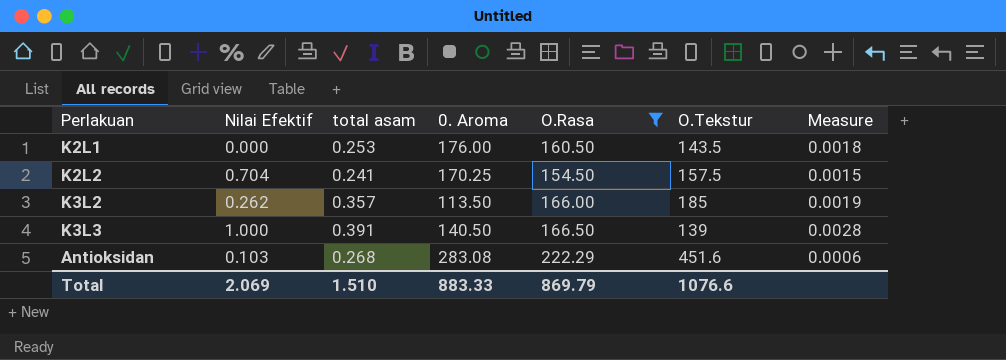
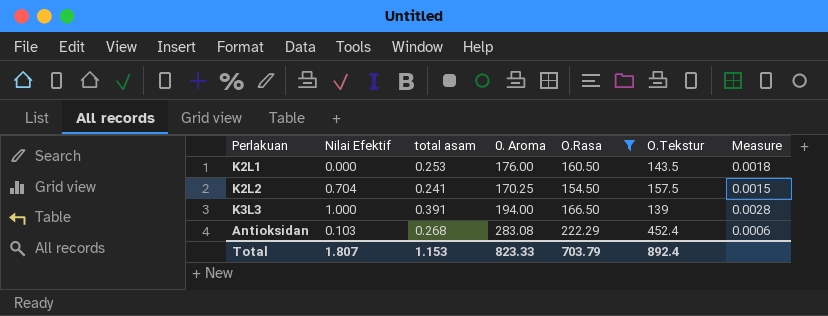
row K3L2: 0.262 | 0.357 | 113.50 | 166.00 | 185 | 0.0019 -> none
K3L3 | 0. Aroma: 140.50 -> 194.00
Antioksidan | O.Tekstur: 451.6 -> 452.4
Total | Nilai Efektif: 2.069 -> 1.807
Total | total asam: 1.510 -> 1.153
Total | 0. Aroma: 883.33 -> 823.33
Total | O.Rasa: 869.79 -> 703.79
Total | O.Tekstur: 1076.6 -> 892.4

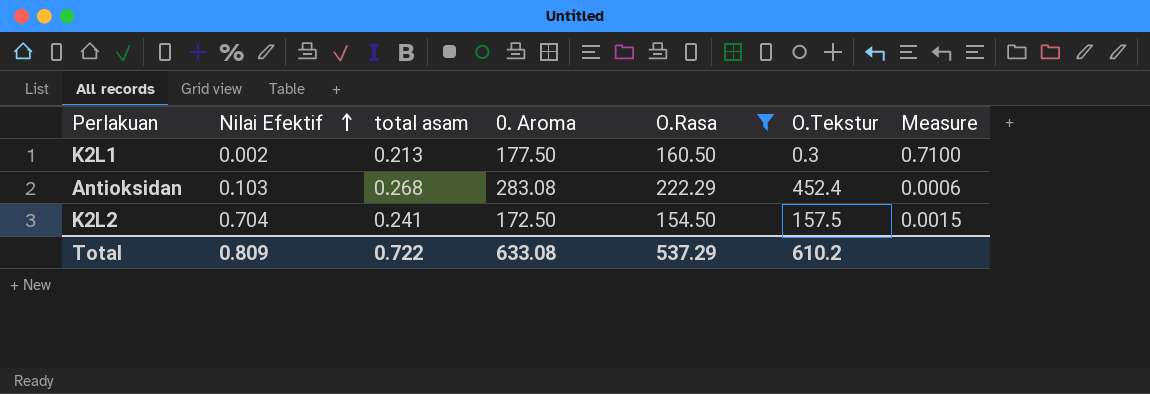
row order: none -> Nilai Efektif ascending
row K3L3: 1.000 | 0.391 | 194.00 | 166.50 | 139 | 0.0028 -> none
K2L1 | Nilai Efektif: 0.000 -> 0.002
K2L1 | total asam: 0.253 -> 0.213
K2L1 | 0. Aroma: 176.00 -> 177.50
K2L1 | O.Tekstur: 143.5 -> 0.3
K2L1 | Measure: 0.0018 -> 0.7100
K2L2 | 0. Aroma: 170.25 -> 172.50
Total | Nilai Efektif: 1.807 -> 0.809
Total | total asam: 1.153 -> 0.722
Total | 0. Aroma: 823.33 -> 633.08
Total | O.Rasa: 703.79 -> 537.29
Total | O.Tekstur: 892.4 -> 610.2

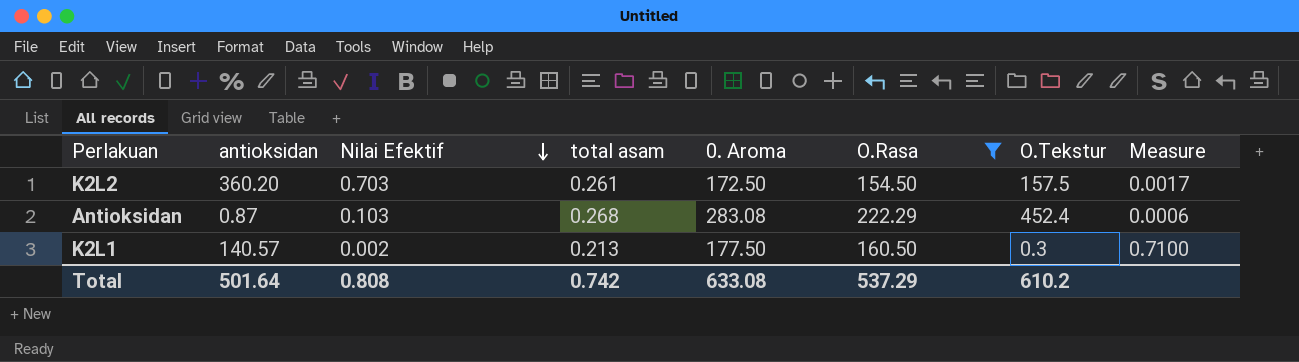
row order: Nilai Efektif ascending -> Nilai Efektif descending
column antioksidan | position: none -> 2
K2L2 | Nilai Efektif: 0.704 -> 0.703
K2L2 | total asam: 0.241 -> 0.261
K2L2 | Measure: 0.0015 -> 0.0017
Total | Nilai Efektif: 0.809 -> 0.808
Total | total asam: 0.722 -> 0.742

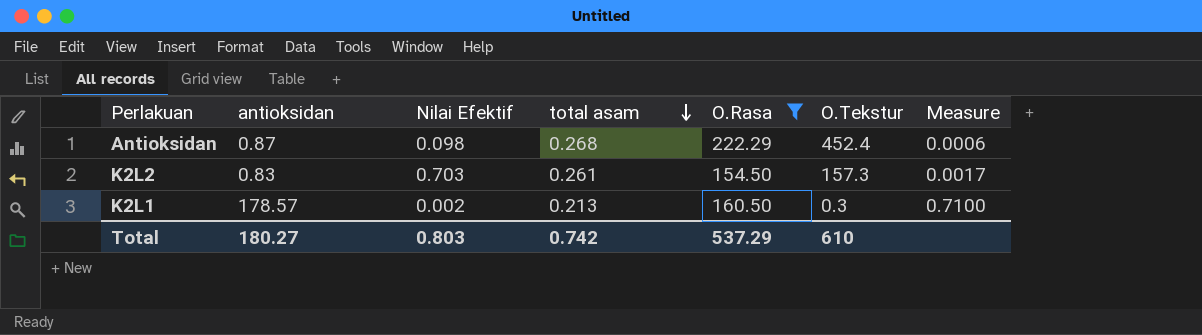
row order: Nilai Efektif descending -> total asam descending
column 0. Aroma | position: 5 -> none
Antioksidan | Nilai Efektif: 0.103 -> 0.098
K2L2 | antioksidan: 360.20 -> 0.83
K2L2 | O.Tekstur: 157.5 -> 157.3
K2L1 | antioksidan: 140.57 -> 178.57
Total | antioksidan: 501.64 -> 180.27
Total | Nilai Efektif: 0.808 -> 0.803
Total | O.Tekstur: 610.2 -> 610

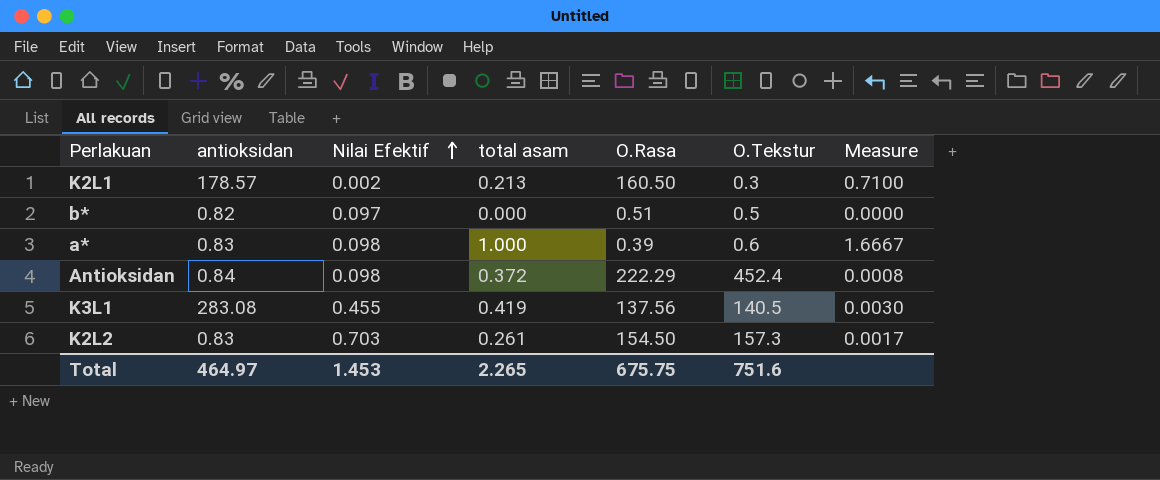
filter: O.Rasa >= 154.50 -> none
row order: total asam descending -> Nilai Efektif ascending
Antioksidan | antioksidan: 0.87 -> 0.84
Antioksidan | total asam: 0.268 -> 0.372
Antioksidan | Measure: 0.0006 -> 0.0008
Total | antioksidan: 180.27 -> 464.97
Total | Nilai Efektif: 0.803 -> 1.453
Total | total asam: 0.742 -> 2.265
Total | O.Rasa: 537.29 -> 675.75
Total | O.Tekstur: 610 -> 751.6

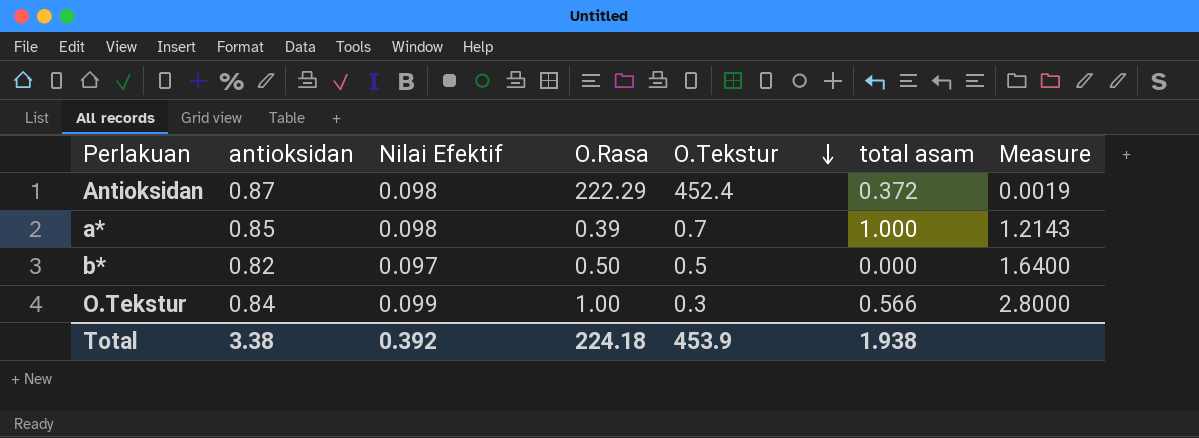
row order: Nilai Efektif ascending -> O.Tekstur descending
column total asam | position: 4 -> 6
column Measure | formula: [total asam] / [O.Tekstur] -> [antioksidan] / [O.Tekstur]
row K2L1: 178.57 | 0.002 | 0.213 | 160.50 | 0.3 | 0.7100 -> none
row K3L1: 283.08 | 0.455 | 0.419 | 137.56 | 140.5 | 0.0030 -> none
row K2L2: 0.83 | 0.703 | 0.261 | 154.50 | 157.3 | 0.0017 -> none
Antioksidan | antioksidan: 0.84 -> 0.87
a* | antioksidan: 0.83 -> 0.85
a* | O.Tekstur: 0.6 -> 0.7
b* | O.Rasa: 0.51 -> 0.50
row O.Tekstur: none -> 0.84 | 0.099 | 1.00 | 0.3 | 0.566 | 2.8000
Total | antioksidan: 464.97 -> 3.38
Total | Nilai Efektif: 1.453 -> 0.392
Total | O.Rasa: 675.75 -> 224.18
Total | O.Tekstur: 751.6 -> 453.9
Total | total asam: 2.265 -> 1.938

